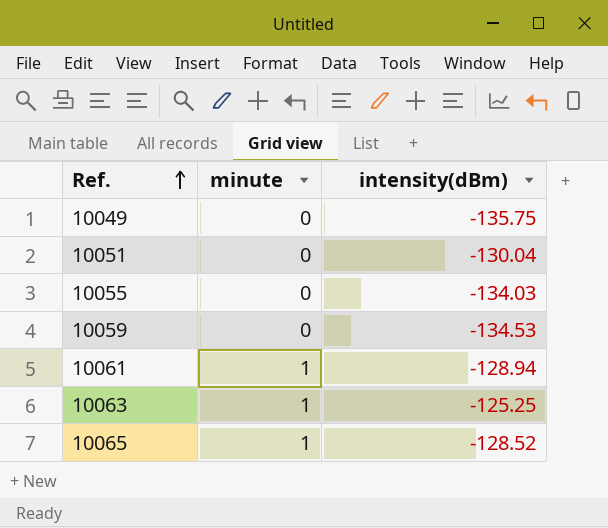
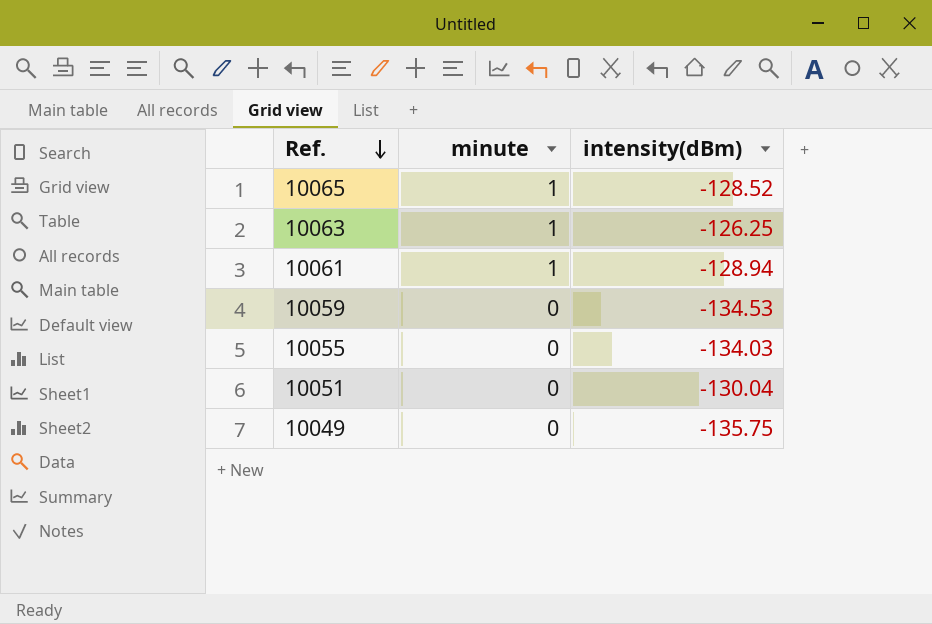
row order: Ref. ascending -> Ref. descending
10063 | intensity(dBm): -125.25 -> -126.25

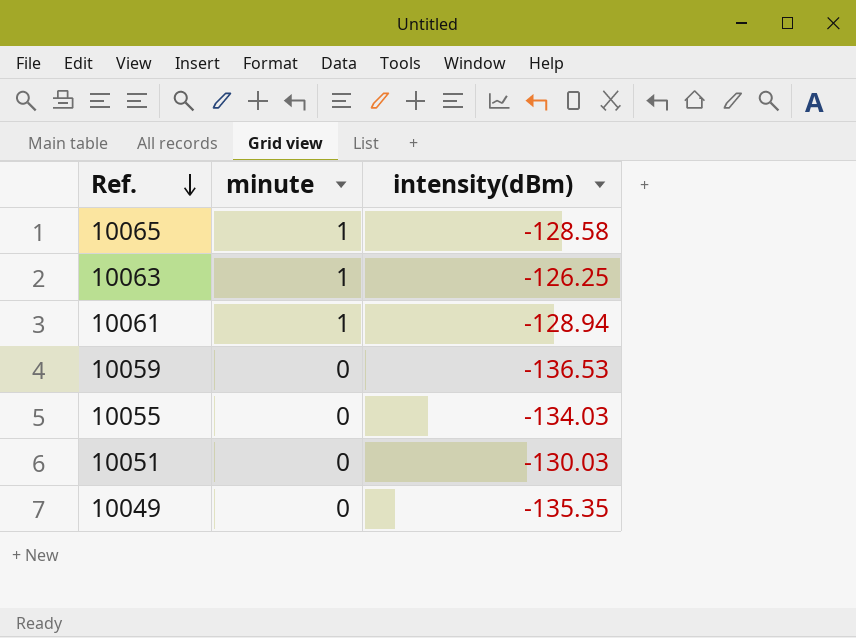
10065 | intensity(dBm): -128.52 -> -128.58
10059 | intensity(dBm): -134.53 -> -136.53
10051 | intensity(dBm): -130.04 -> -130.03
10049 | intensity(dBm): -135.75 -> -135.35

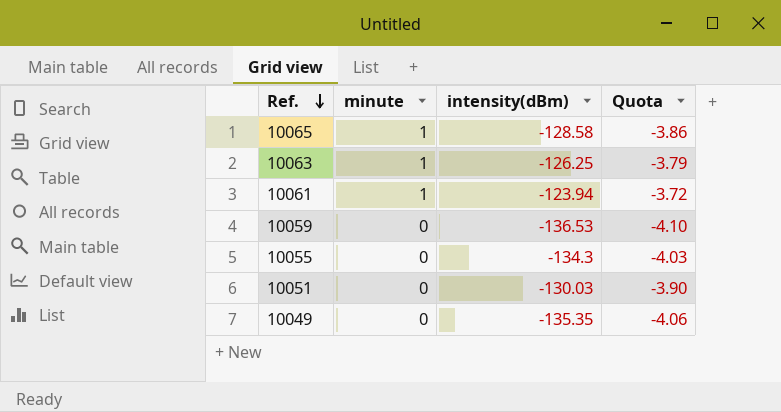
column Quota | formula: none -> [intensity(dBm)] * 0.03
10061 | intensity(dBm): -128.94 -> -123.94
10055 | intensity(dBm): -134.03 -> -134.3

